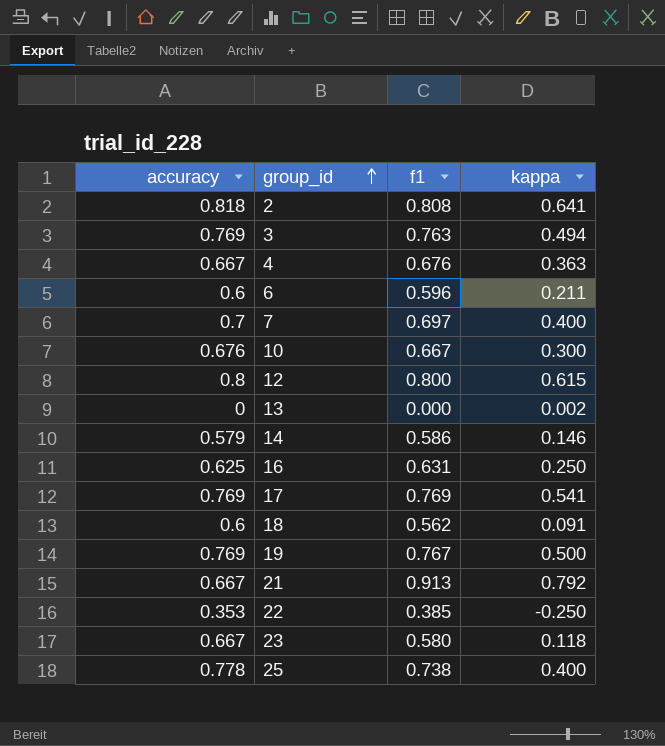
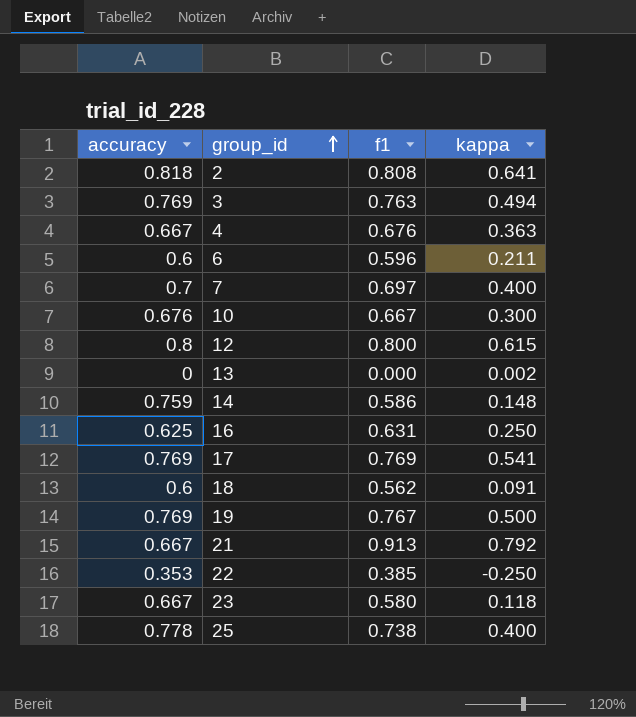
14 | accuracy: 0.579 -> 0.759
14 | kappa: 0.146 -> 0.148

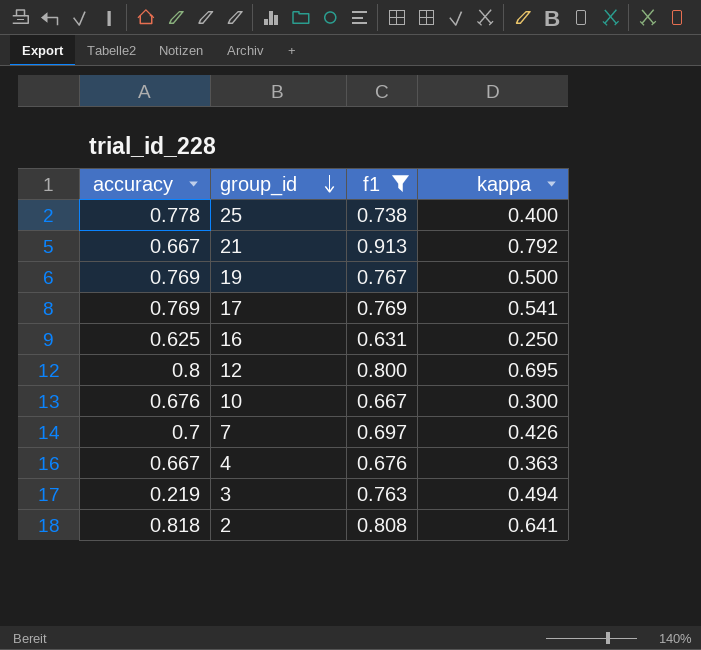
filter: none -> f1 >= 0.631
row order: group_id ascending -> group_id descending
12 | kappa: 0.615 -> 0.695
7 | kappa: 0.400 -> 0.426
3 | accuracy: 0.769 -> 0.219

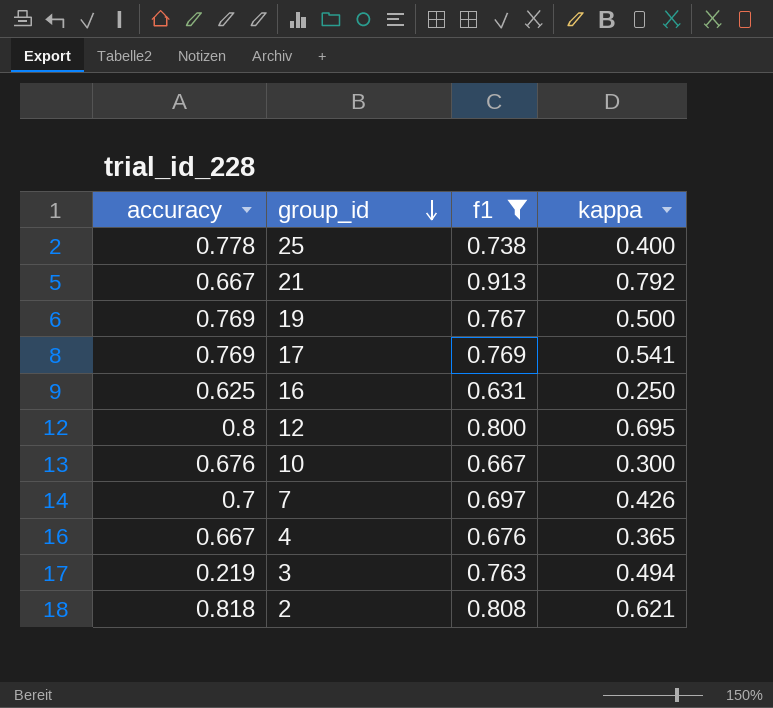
4 | kappa: 0.363 -> 0.365
2 | kappa: 0.641 -> 0.621

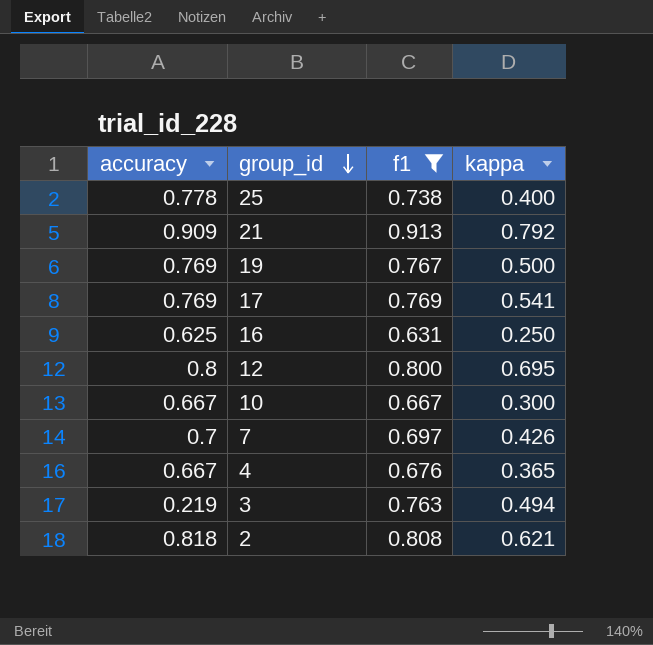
21 | accuracy: 0.667 -> 0.909
10 | accuracy: 0.676 -> 0.667

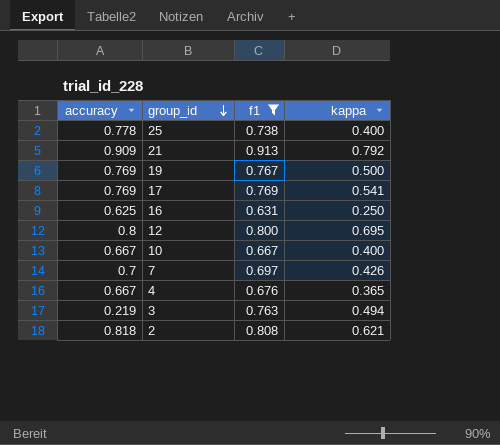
10 | kappa: 0.300 -> 0.400

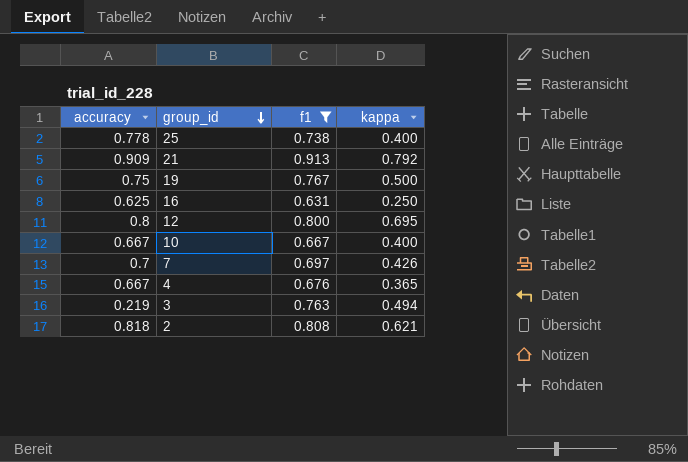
row 17: 0.769 | 0.769 | 0.541 -> none
19 | accuracy: 0.769 -> 0.75

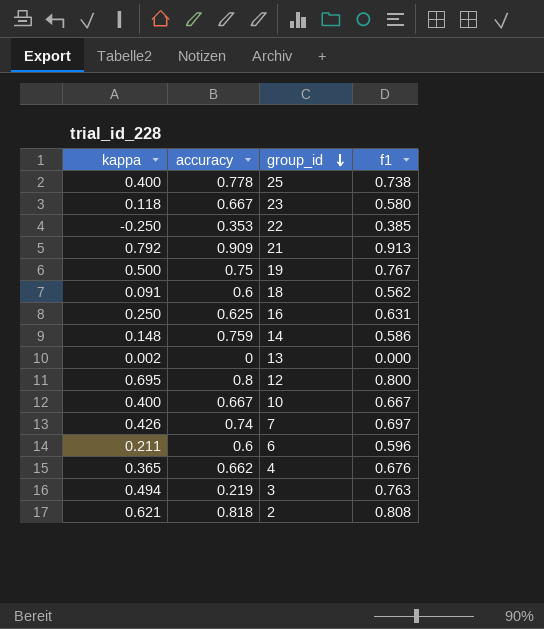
filter: f1 >= 0.631 -> none
column kappa | position: 4 -> 1
7 | accuracy: 0.7 -> 0.74
4 | accuracy: 0.667 -> 0.662

